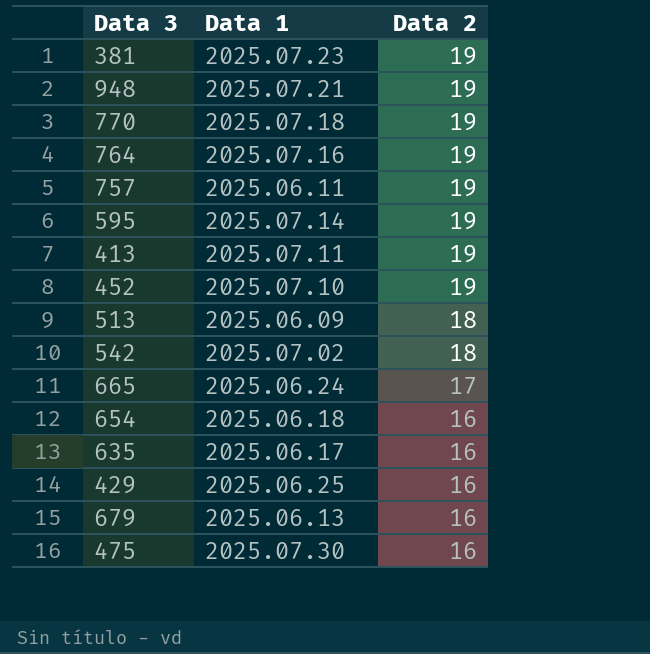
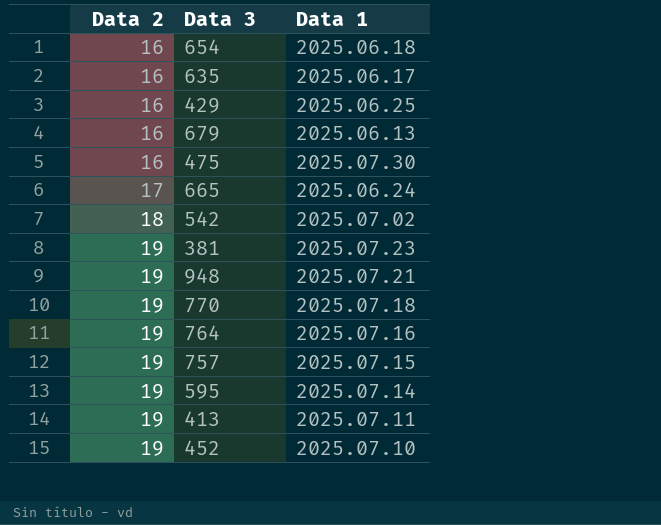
row order: Data 2 descending -> Data 2 ascending
column Data 2 | position: 3 -> 1
row 513: 2025.06.09 | 18 -> none
757 | Data 1: 2025.06.11 -> 2025.07.15

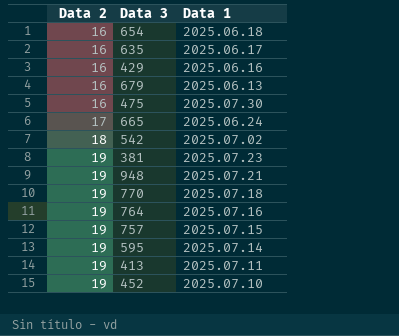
429 | Data 1: 2025.06.25 -> 2025.06.16

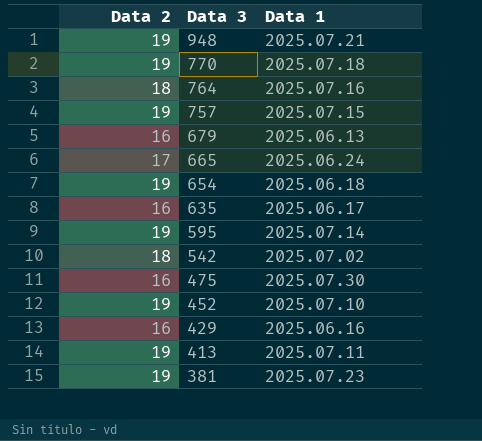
row order: Data 2 ascending -> Data 3 descending
764 | Data 2: 19 -> 18
654 | Data 2: 16 -> 19

